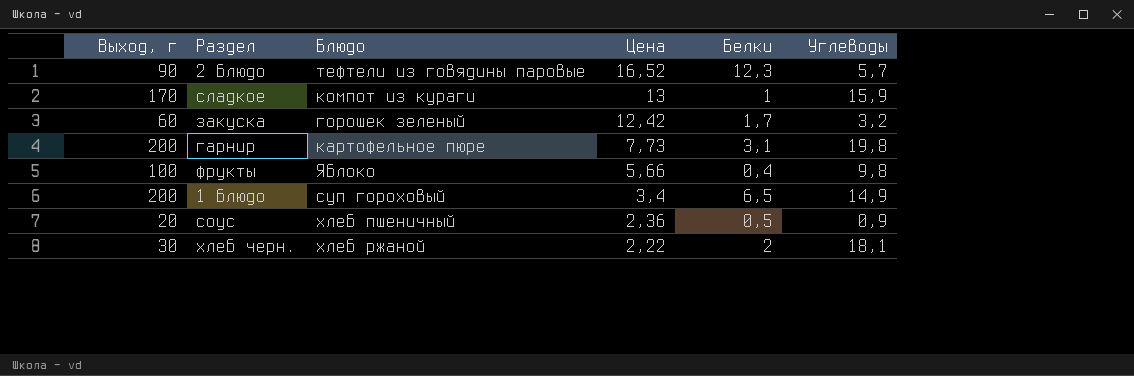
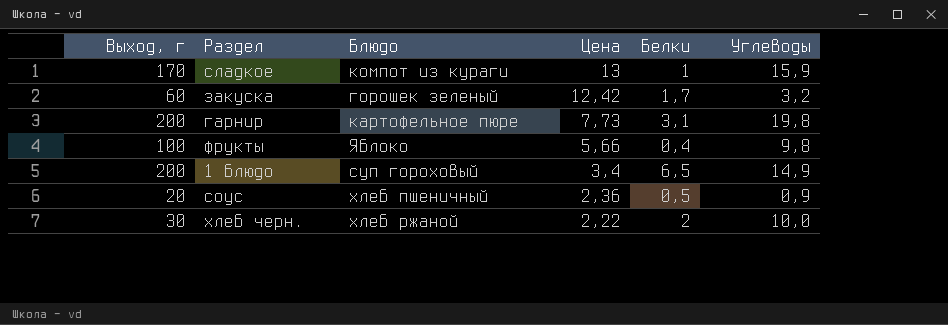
row 2 блюдо: 90 | тефтели из говядины паровые | 16,52 | 12,3 | 5,7 -> none
хлеб черн. | Углеводы: 18,1 -> 10,0

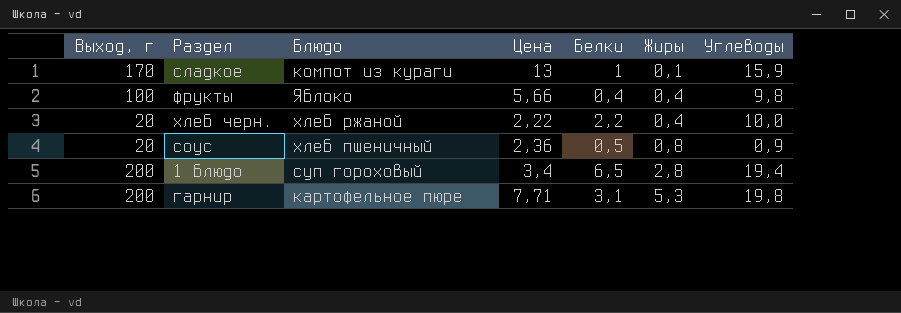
row order: Цена descending -> Жиры ascending
column Жиры | position: none -> 6
row закуска: 60 | горошек зеленый | 12,42 | 1,7 | 3,2 -> none
хлеб черн. | Выход, г: 30 -> 20
хлеб черн. | Белки: 2 -> 2,2
1 блюдо | Углеводы: 14,9 -> 19,4
гарнир | Цена: 7,73 -> 7,71

